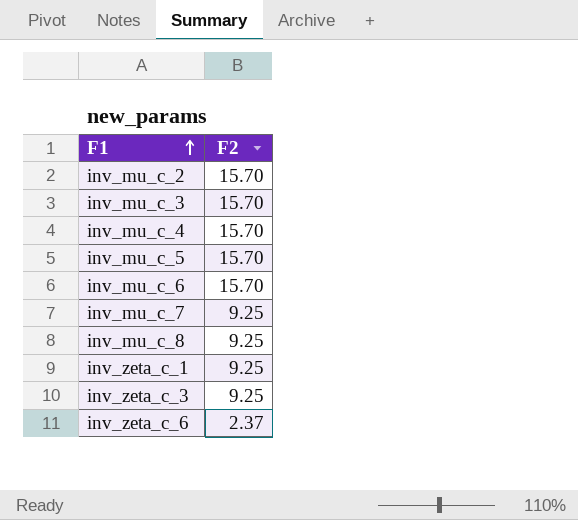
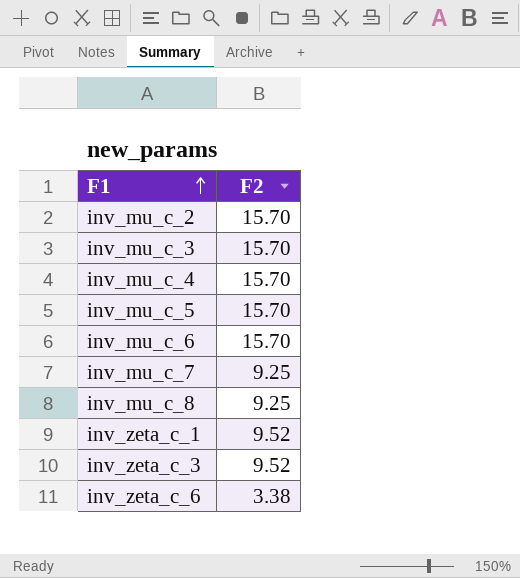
inv_zeta_c_1 | F2: 9.25 -> 9.52
inv_zeta_c_3 | F2: 9.25 -> 9.52
inv_zeta_c_6 | F2: 2.37 -> 3.38

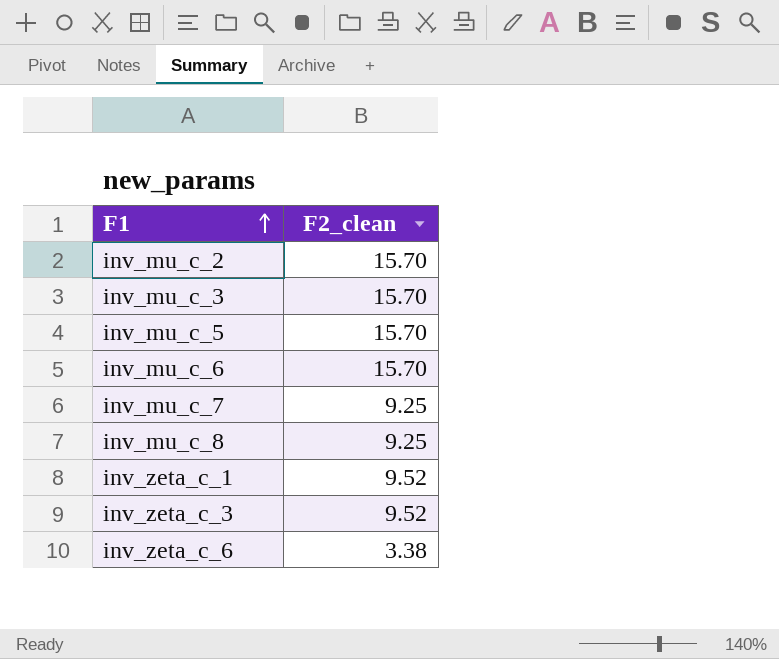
column name: F2 -> F2_clean
row inv_mu_c_4: 15.70 -> none

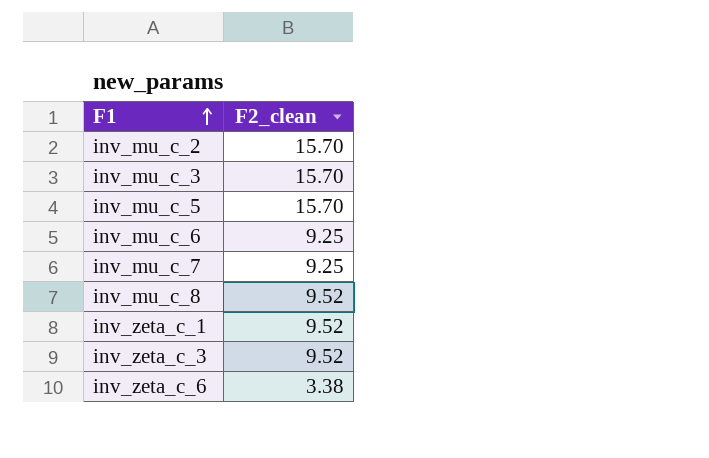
inv_mu_c_6 | F2_clean: 15.70 -> 9.25
inv_mu_c_8 | F2_clean: 9.25 -> 9.52

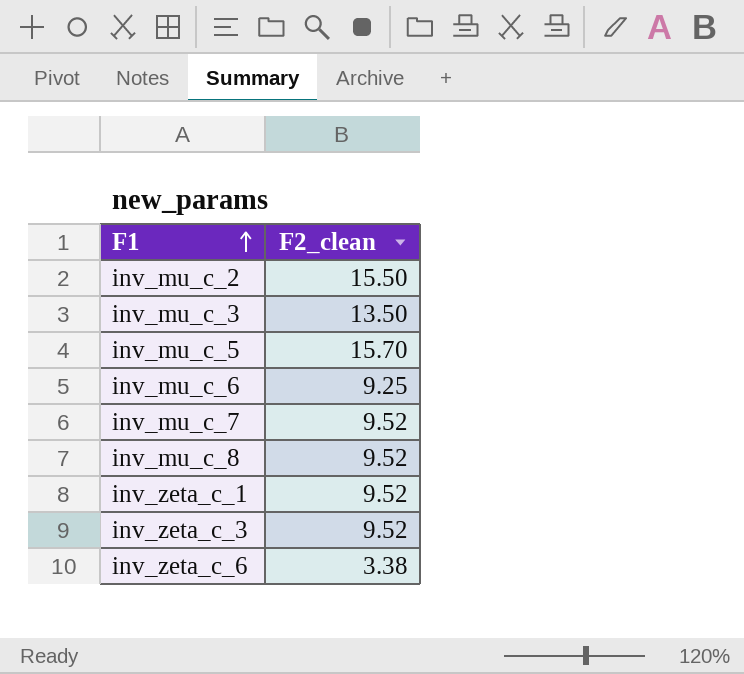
inv_mu_c_2 | F2_clean: 15.70 -> 15.50
inv_mu_c_3 | F2_clean: 15.70 -> 13.50
inv_mu_c_7 | F2_clean: 9.25 -> 9.52

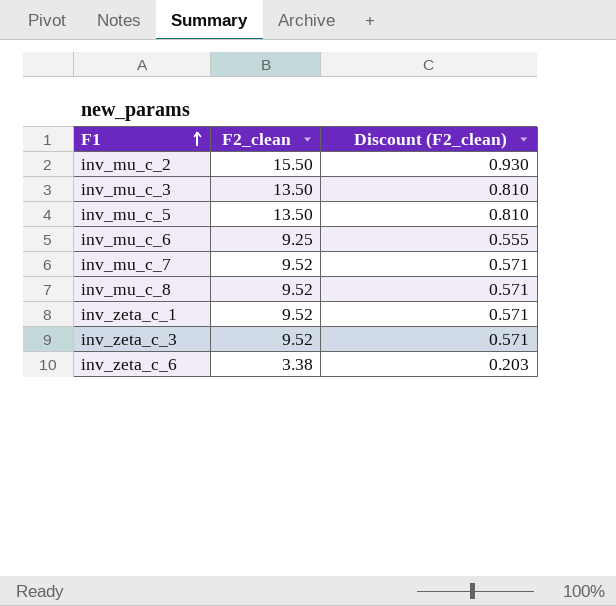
column Discount (F2_clean) | formula: none -> [F2_clean] * 0.06
inv_mu_c_5 | F2_clean: 15.70 -> 13.50

